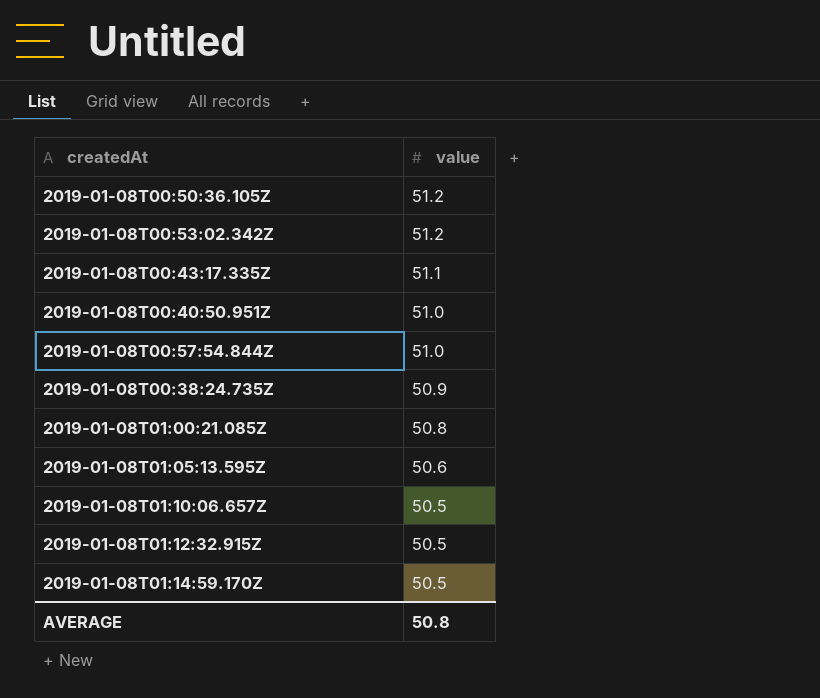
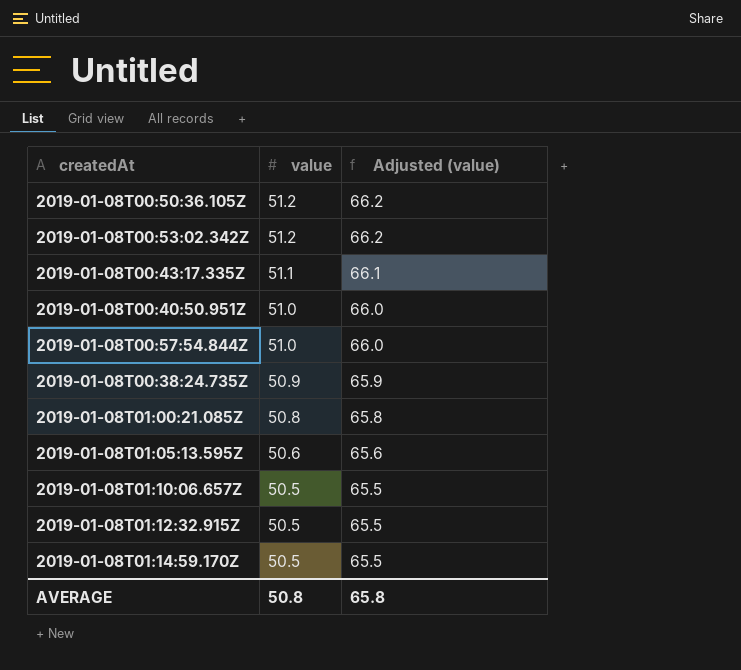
column Adjusted (value) | formula: none -> [value] + 15

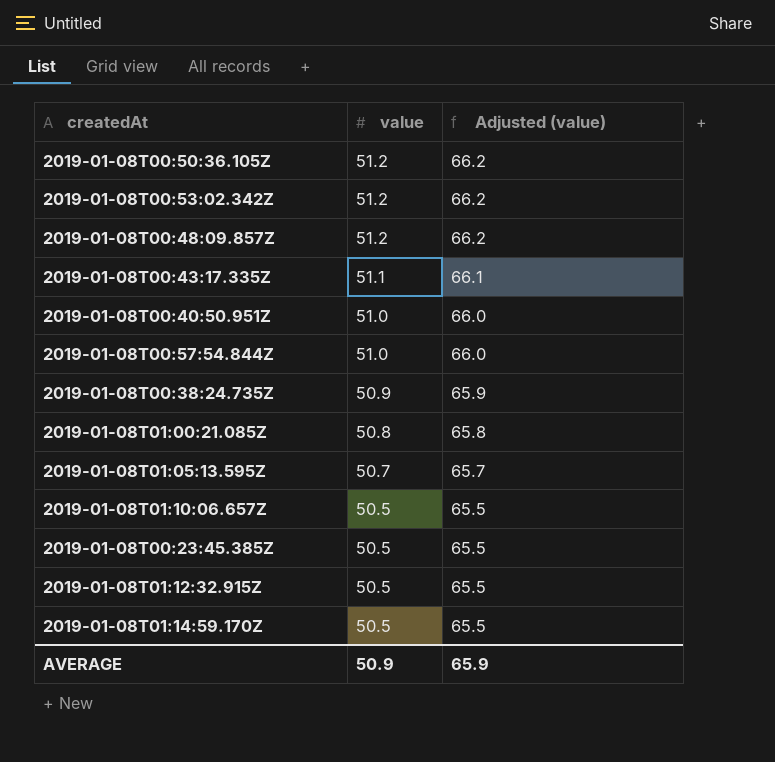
row 2019-01-08T00:48:09.857Z: none -> 51.2 | 66.2
2019-01-08T01:05:13.595Z | value: 50.6 -> 50.7
2019-01-08T01:05:13.595Z | Adjusted (value): 65.6 -> 65.7
row 2019-01-08T00:23:45.385Z: none -> 50.5 | 65.5
AVERAGE | value: 50.8 -> 50.9
AVERAGE | Adjusted (value): 65.8 -> 65.9

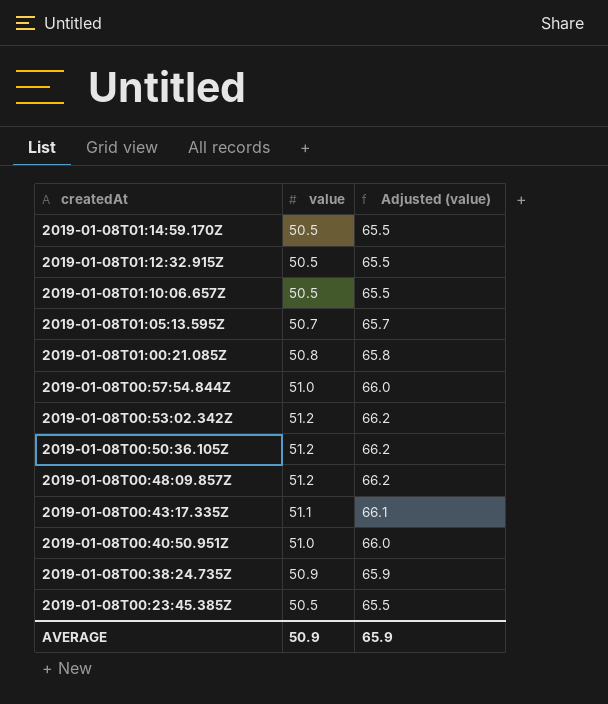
row order: value descending -> createdAt descending

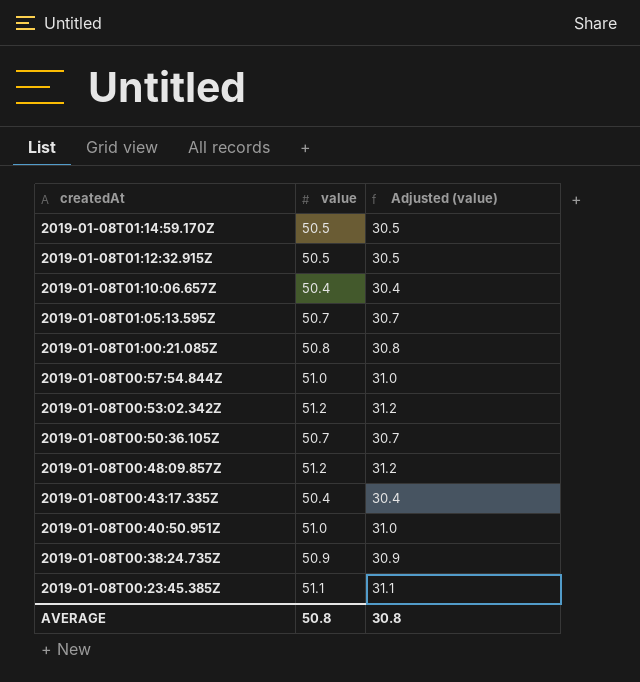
column Adjusted (value) | formula: [value] + 15 -> [value] - 20
2019-01-08T01:10:06.657Z | value: 50.5 -> 50.4
2019-01-08T00:50:36.105Z | value: 51.2 -> 50.7
2019-01-08T00:43:17.335Z | value: 51.1 -> 50.4
2019-01-08T00:23:45.385Z | value: 50.5 -> 51.1
AVERAGE | value: 50.9 -> 50.8
AVERAGE | Adjusted (value): 65.9 -> 30.8

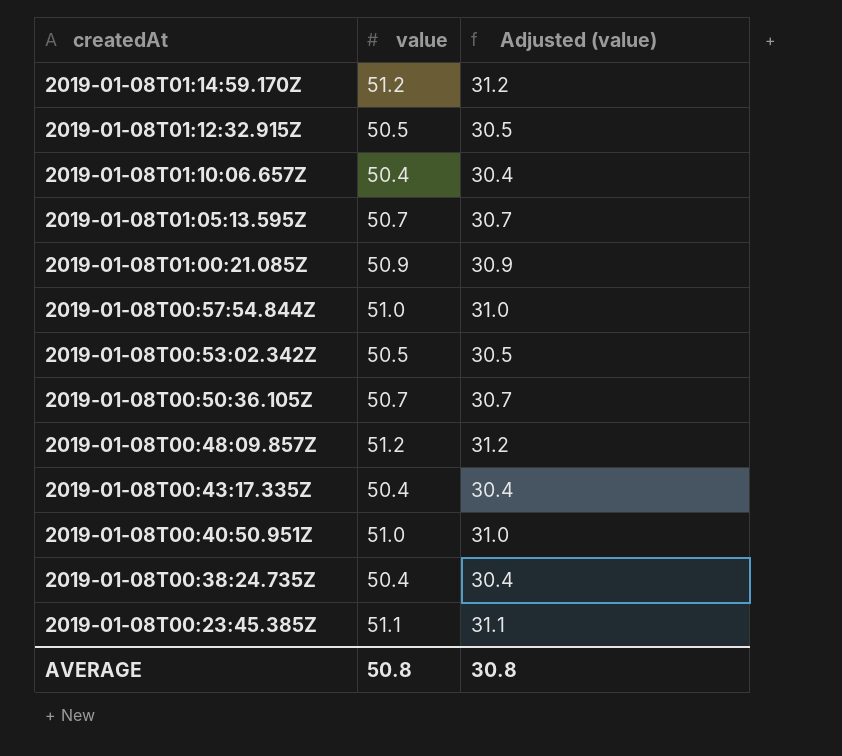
2019-01-08T01:14:59.170Z | value: 50.5 -> 51.2
2019-01-08T01:14:59.170Z | Adjusted (value): 30.5 -> 31.2
2019-01-08T01:00:21.085Z | value: 50.8 -> 50.9
2019-01-08T01:00:21.085Z | Adjusted (value): 30.8 -> 30.9
2019-01-08T00:53:02.342Z | value: 51.2 -> 50.5
2019-01-08T00:53:02.342Z | Adjusted (value): 31.2 -> 30.5
2019-01-08T00:38:24.735Z | value: 50.9 -> 50.4
2019-01-08T00:38:24.735Z | Adjusted (value): 30.9 -> 30.4

